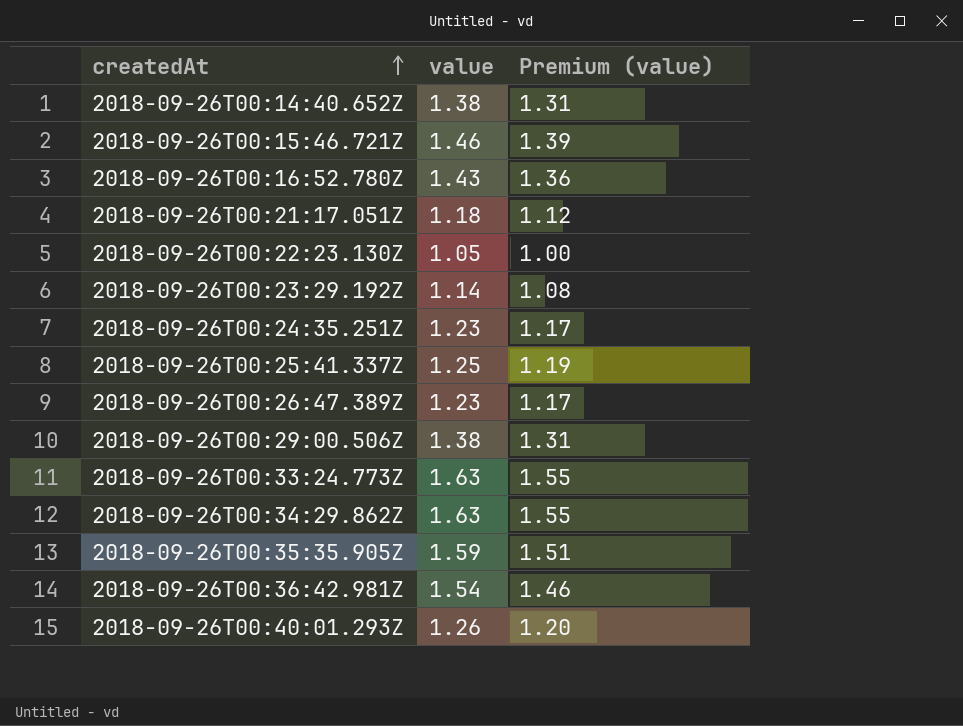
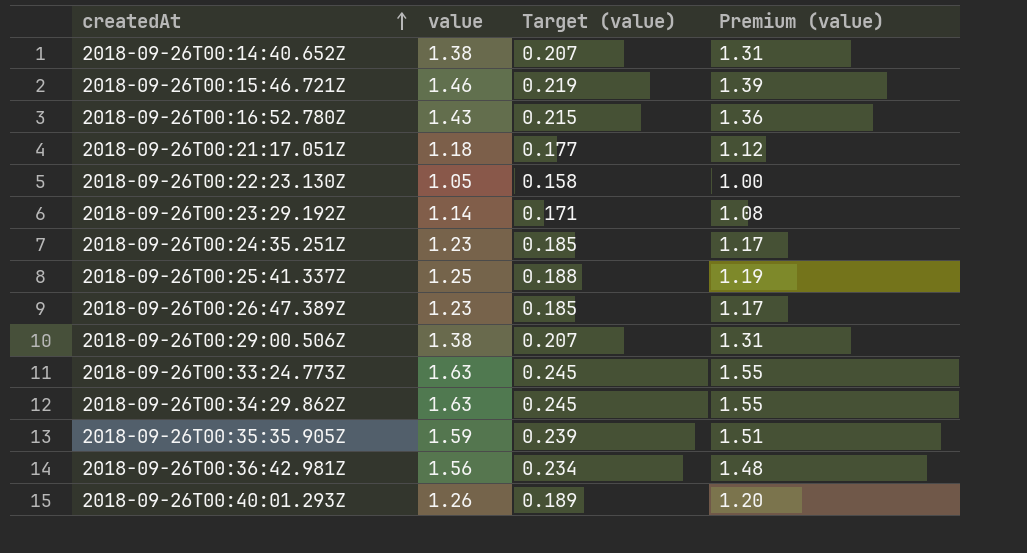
column Target (value) | formula: none -> [value] * 0.15
2018-09-26T00:36:42.981Z | value: 1.54 -> 1.56
2018-09-26T00:36:42.981Z | Premium (value): 1.46 -> 1.48

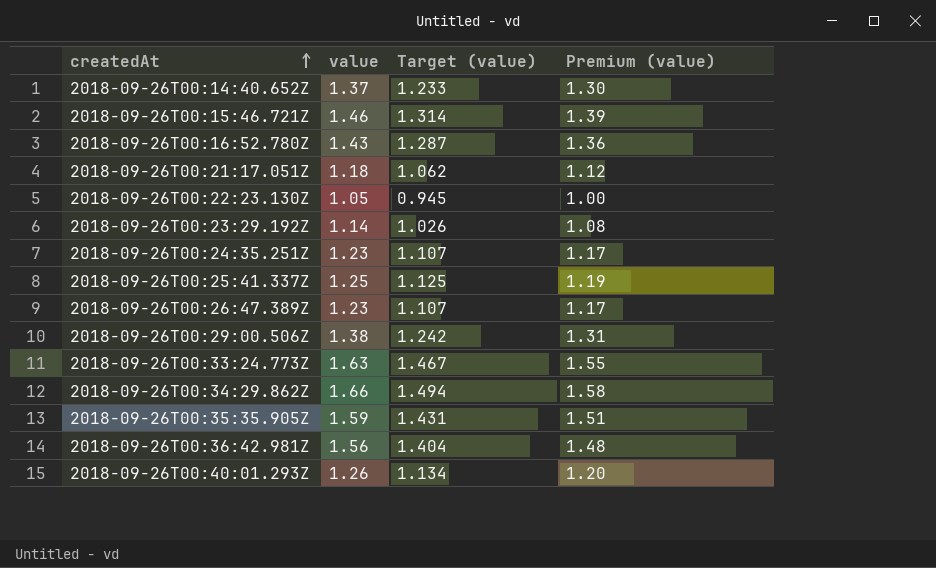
column Target (value) | formula: [value] * 0.15 -> [value] * 0.9
2018-09-26T00:14:40.652Z | value: 1.38 -> 1.37
2018-09-26T00:14:40.652Z | Premium (value): 1.31 -> 1.30
2018-09-26T00:34:29.862Z | value: 1.63 -> 1.66
2018-09-26T00:34:29.862Z | Premium (value): 1.55 -> 1.58

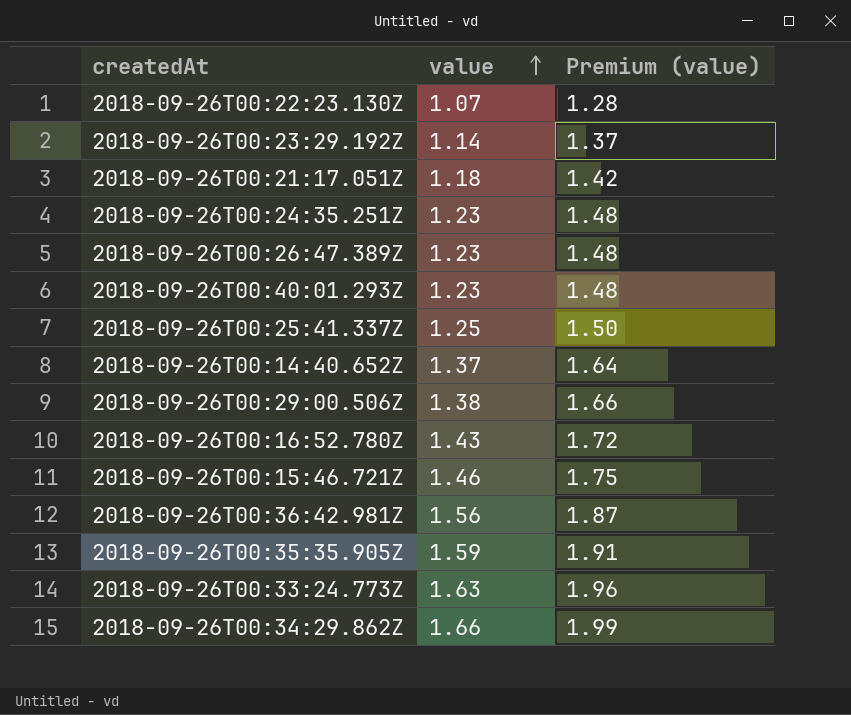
row order: createdAt ascending -> value ascending
column Target (value) | formula: [value] * 0.9 -> none
column Premium (value) | formula: [value] * 0.95 -> [value] * 1.2
2018-09-26T00:22:23.130Z | value: 1.05 -> 1.07
2018-09-26T00:40:01.293Z | value: 1.26 -> 1.23

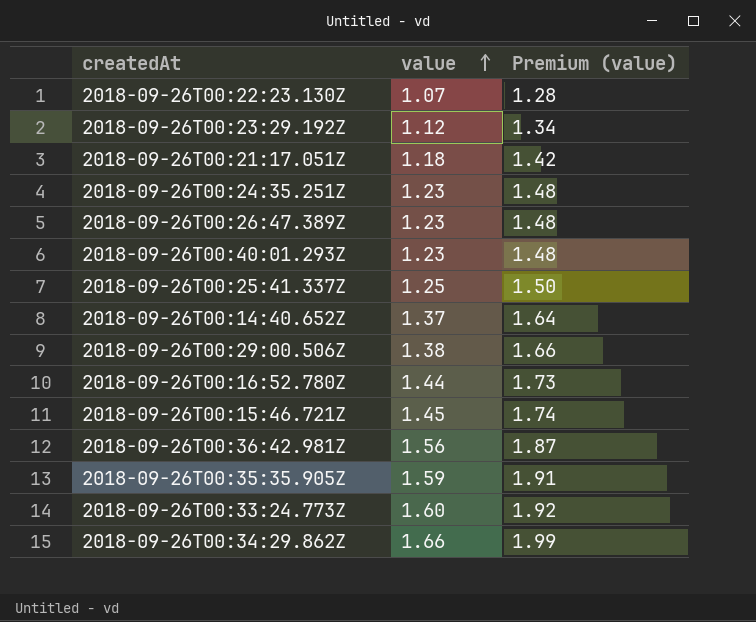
2018-09-26T00:23:29.192Z | value: 1.14 -> 1.12
2018-09-26T00:23:29.192Z | Premium (value): 1.37 -> 1.34
2018-09-26T00:16:52.780Z | value: 1.43 -> 1.44
2018-09-26T00:16:52.780Z | Premium (value): 1.72 -> 1.73
2018-09-26T00:15:46.721Z | value: 1.46 -> 1.45
2018-09-26T00:15:46.721Z | Premium (value): 1.75 -> 1.74
2018-09-26T00:33:24.773Z | value: 1.63 -> 1.60
2018-09-26T00:33:24.773Z | Premium (value): 1.96 -> 1.92

